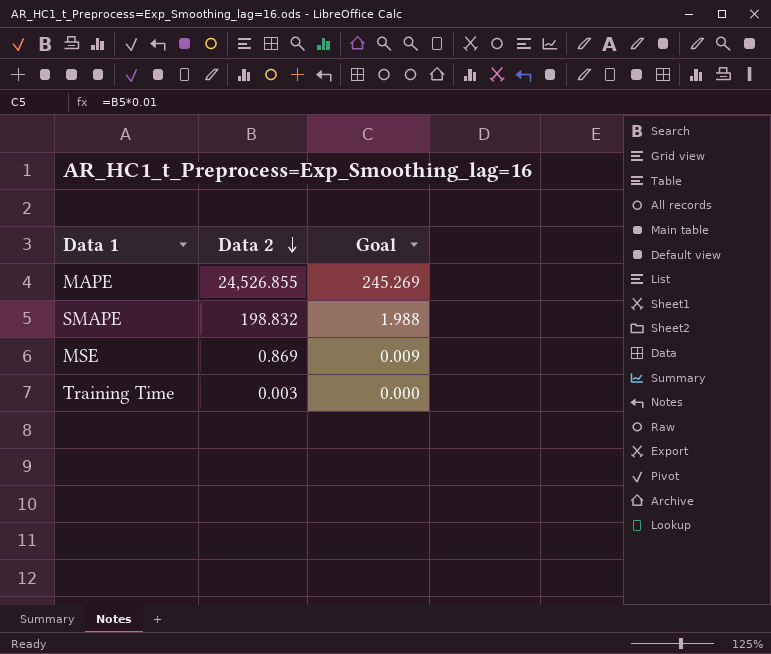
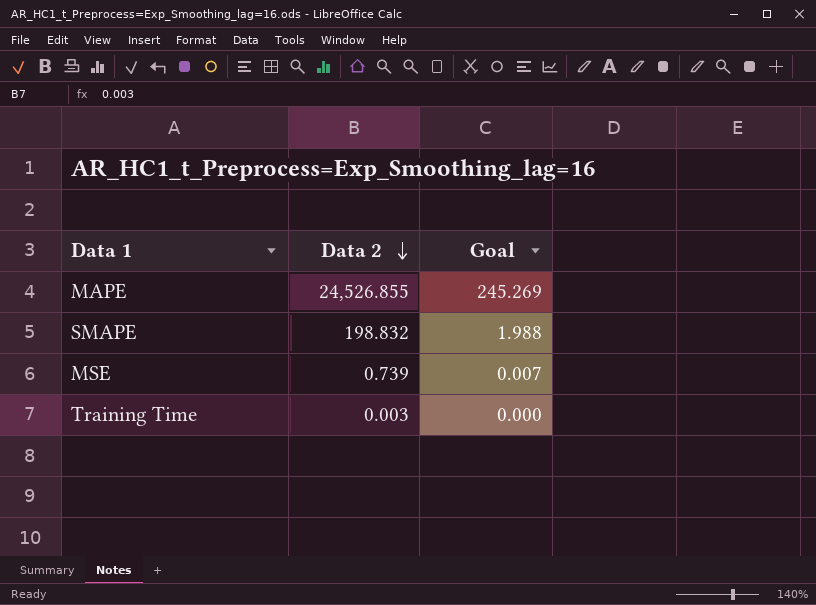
MSE | Data 2: 0.869 -> 0.739
MSE | Goal: 0.009 -> 0.007

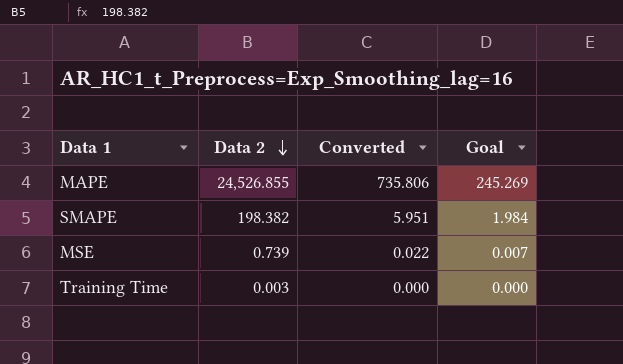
column Converted | formula: none -> [Data 2] * 0.03
SMAPE | Data 2: 198.832 -> 198.382
SMAPE | Goal: 1.988 -> 1.984

